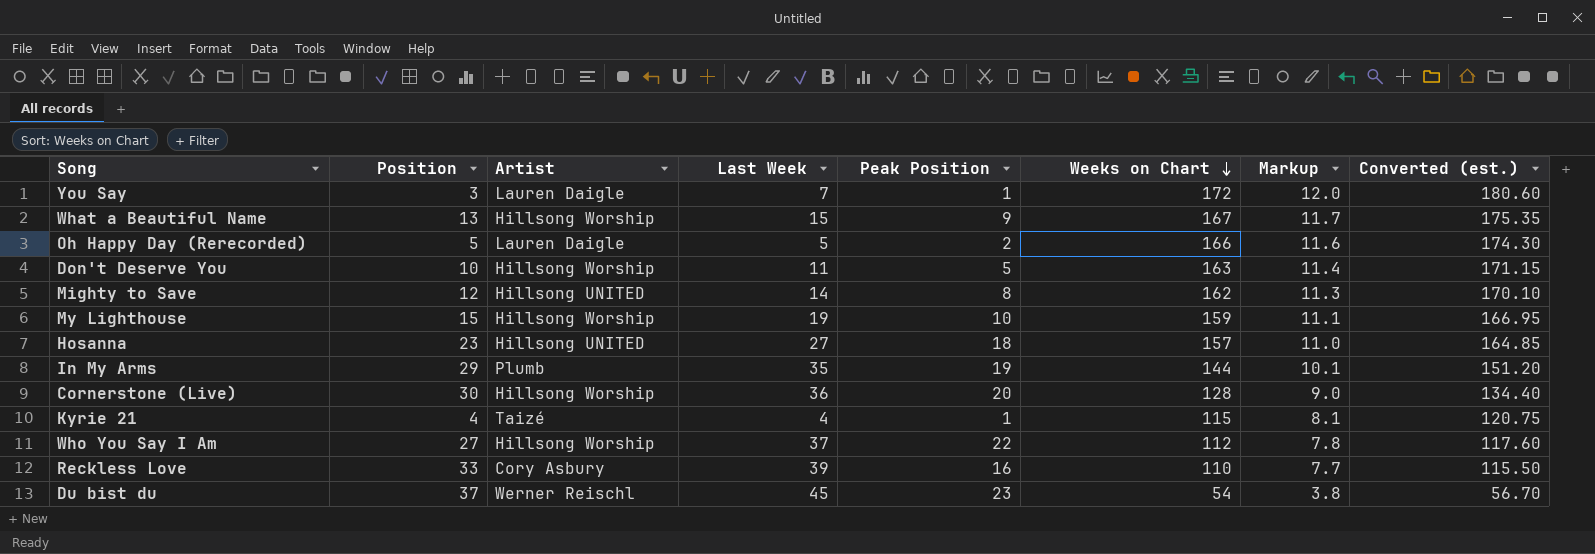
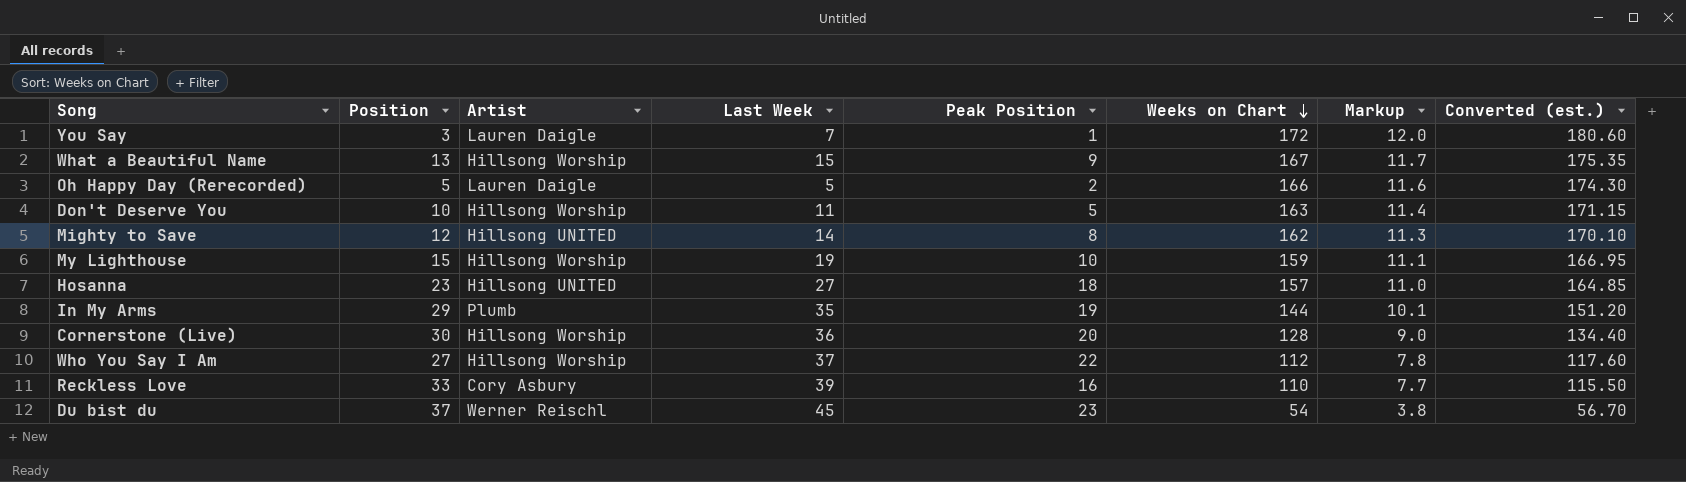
row Kyrie 21: 4 | Taizé | 4 | 1 | 115 | 8.1 | 120.75 -> none

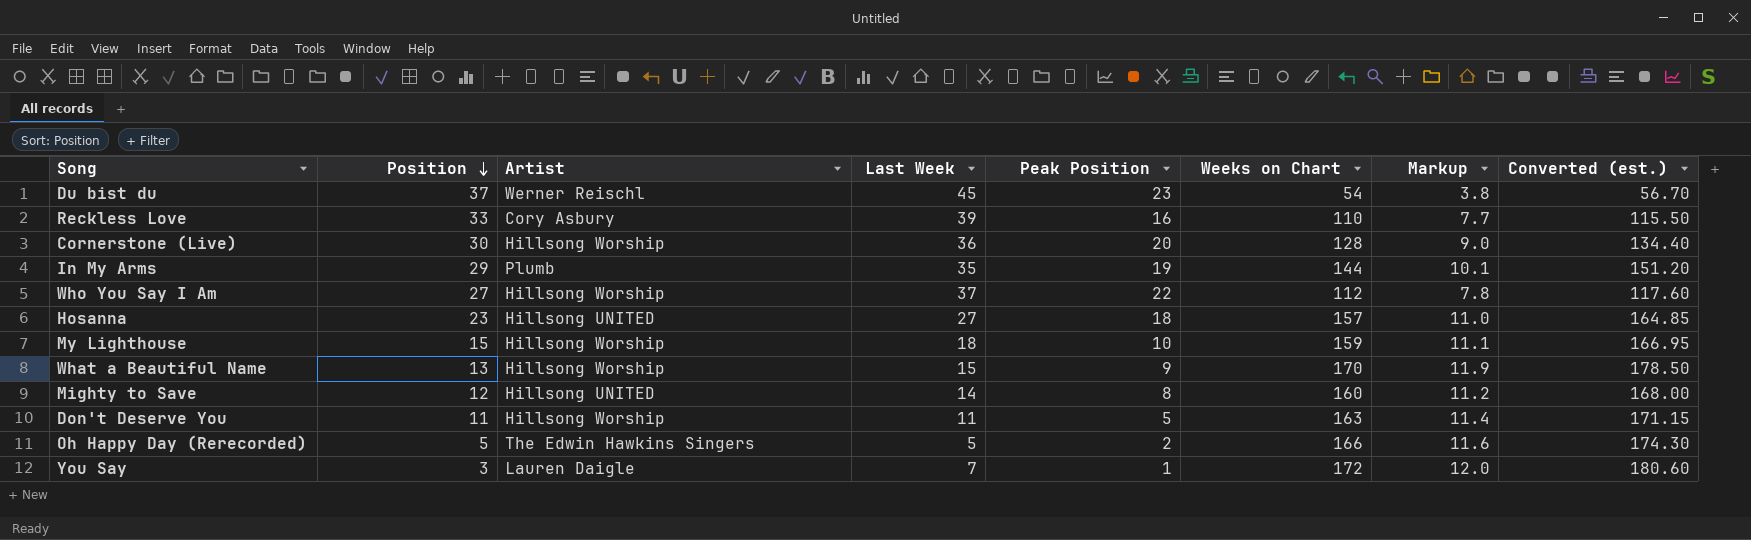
row order: Weeks on Chart descending -> Position descending
My Lighthouse | Last Week: 19 -> 18
What a Beautiful Name | Weeks on Chart: 167 -> 170
What a Beautiful Name | Markup: 11.7 -> 11.9
What a Beautiful Name | Converted (est.): 175.35 -> 178.50
Mighty to Save | Weeks on Chart: 162 -> 160
Mighty to Save | Markup: 11.3 -> 11.2
Mighty to Save | Converted (est.): 170.10 -> 168.00
Don't Deserve You | Position: 10 -> 11
Oh Happy Day (Rerecorded) | Artist: Lauren Daigle -> The Edwin Hawkins Singers

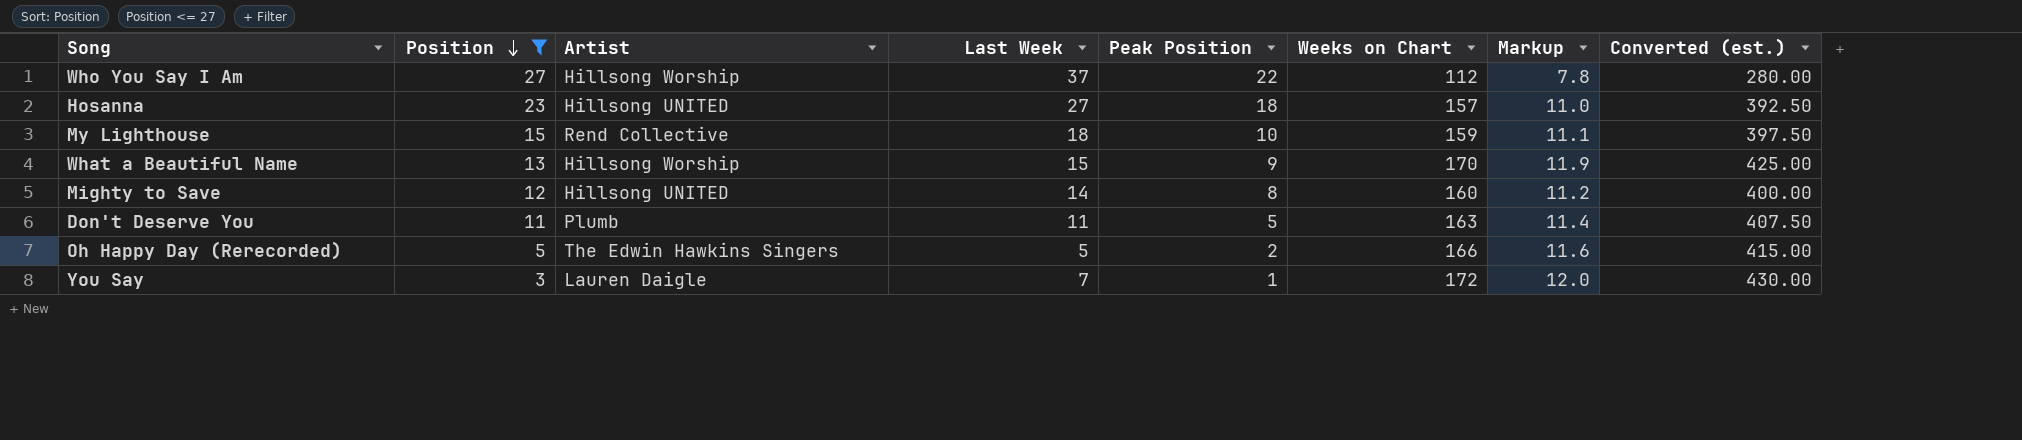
filter: none -> Position <= 27
column Converted (est.) | formula: [Weeks on Chart] * 1.05 -> [Weeks on Chart] * 2.5
My Lighthouse | Artist: Hillsong Worship -> Rend Collective
Don't Deserve You | Artist: Hillsong Worship -> Plumb

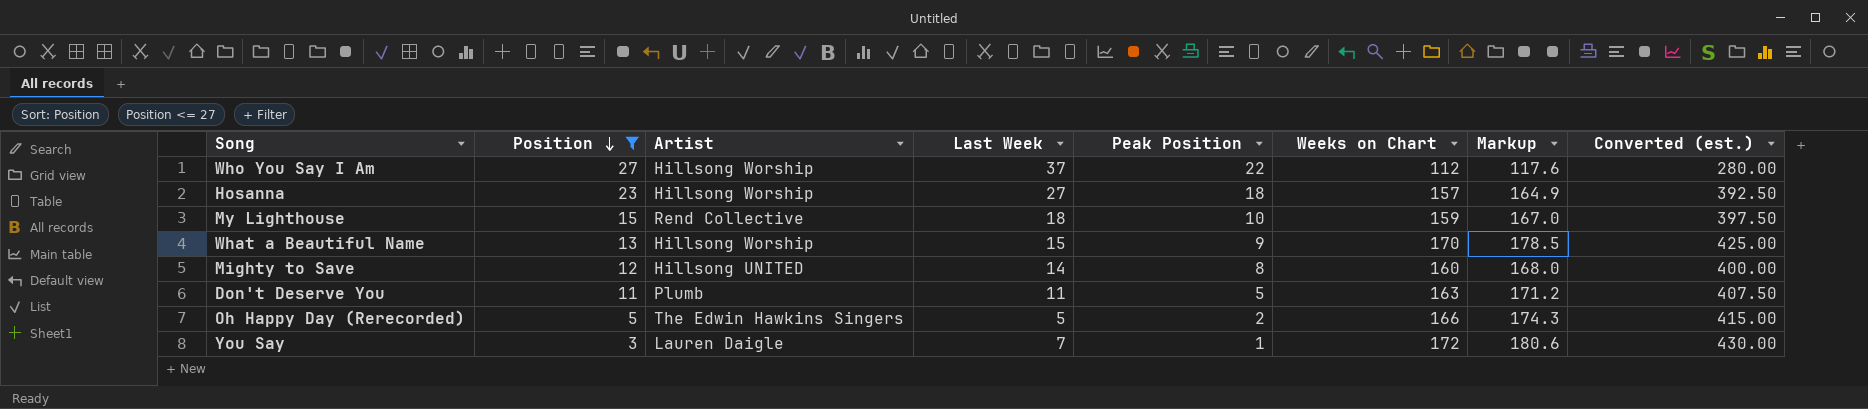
column Markup | formula: [Weeks on Chart] * 0.07 -> [Weeks on Chart] * 1.05
Hosanna | Artist: Hillsong UNITED -> Hillsong Worship

